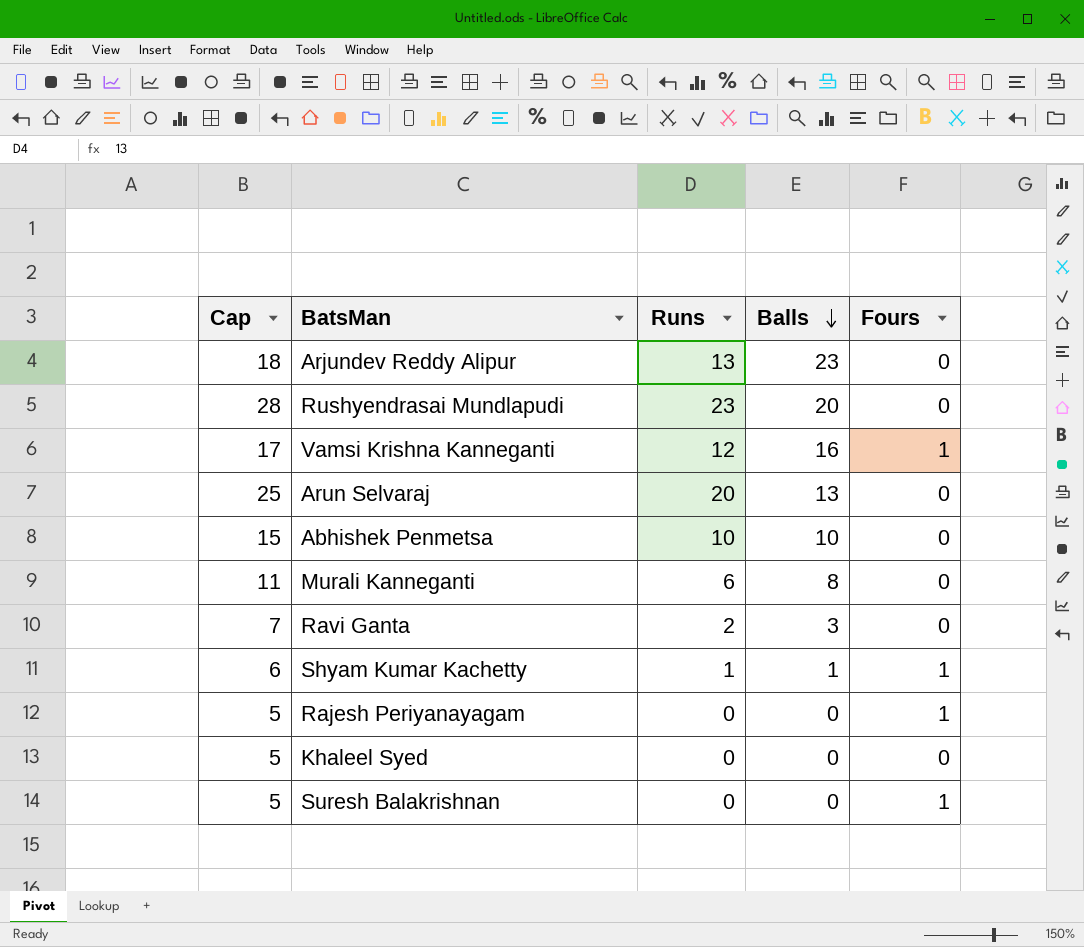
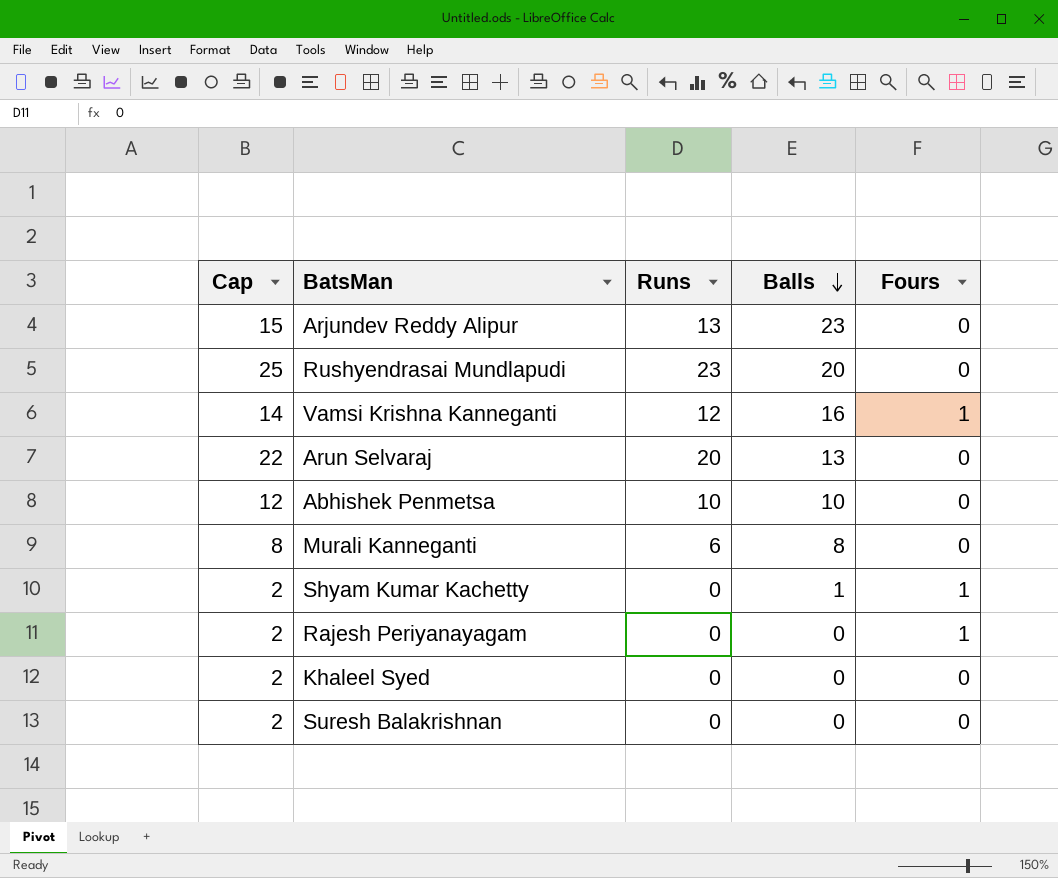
column Cap | formula: [Runs] + 5 -> [Runs] + 2
row Ravi Ganta: 7 | 2 | 3 | 0 -> none
Shyam Kumar Kachetty | Runs: 1 -> 0
Suresh Balakrishnan | Fours: 1 -> 0

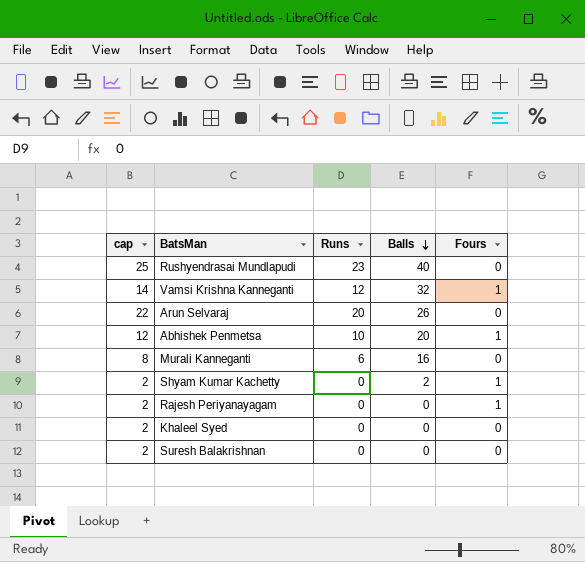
column name: Cap -> cap
row Arjundev Reddy Alipur: 15 | 13 | 23 | 0 -> none
Rushyendrasai Mundlapudi | Balls: 20 -> 40
Vamsi Krishna Kanneganti | Balls: 16 -> 32
Arun Selvaraj | Balls: 13 -> 26
Abhishek Penmetsa | Balls: 10 -> 20
Abhishek Penmetsa | Fours: 0 -> 1
Murali Kanneganti | Balls: 8 -> 16
Shyam Kumar Kachetty | Balls: 1 -> 2

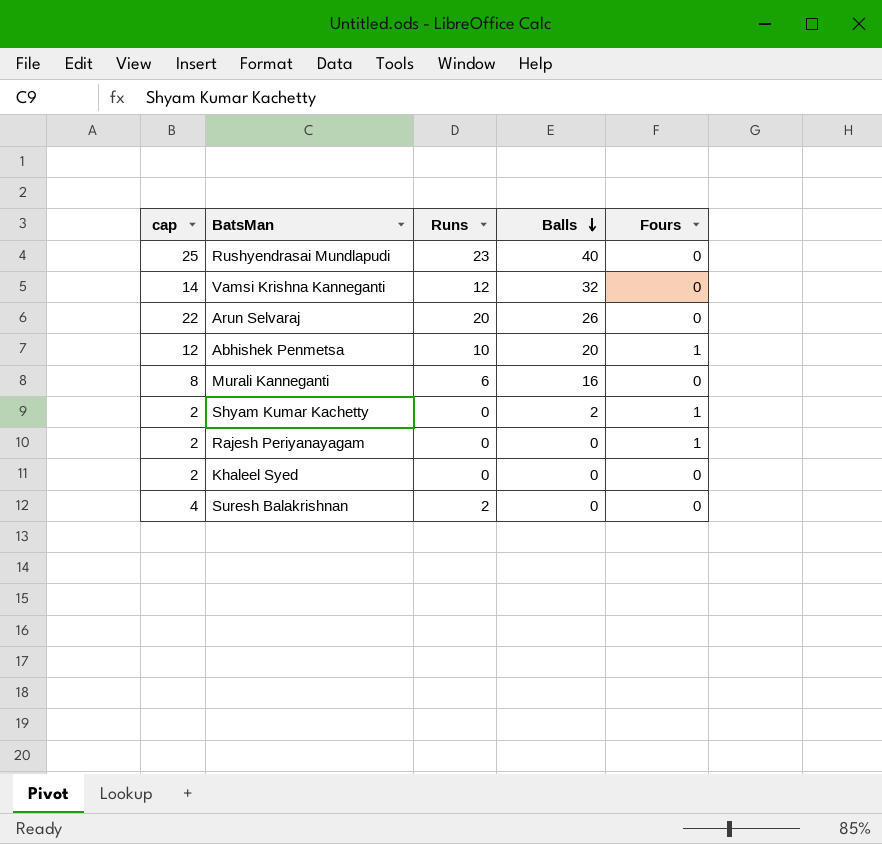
Vamsi Krishna Kanneganti | Fours: 1 -> 0
Suresh Balakrishnan | cap: 2 -> 4
Suresh Balakrishnan | Runs: 0 -> 2

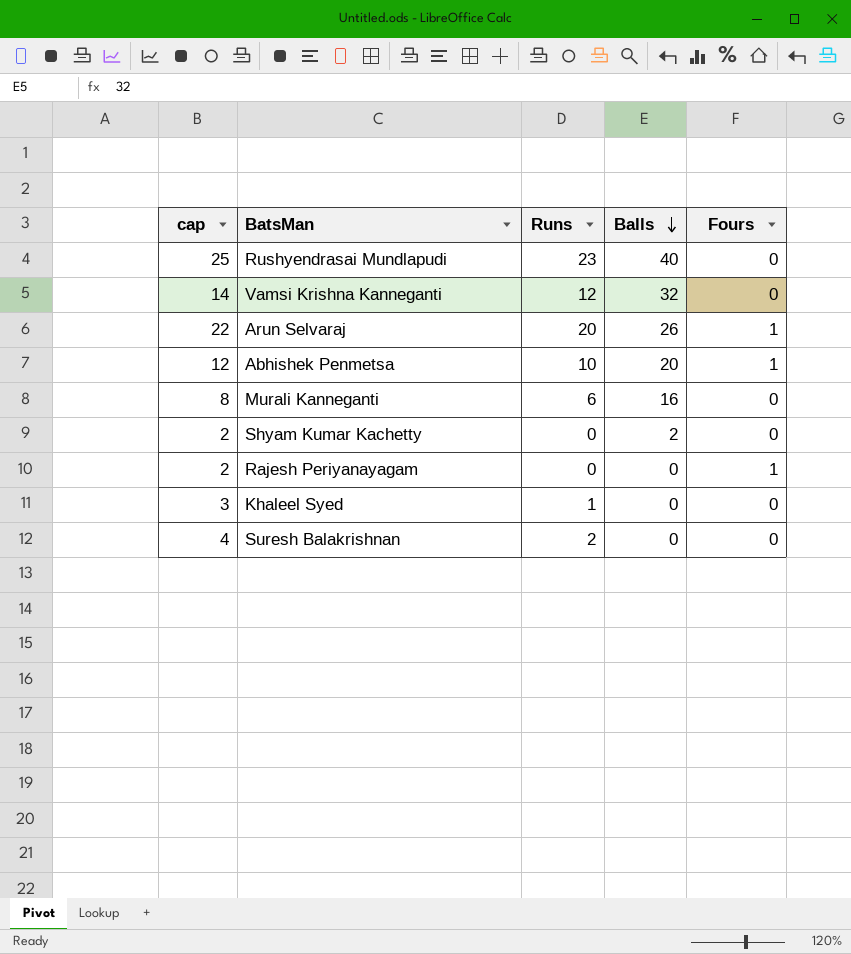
Arun Selvaraj | Fours: 0 -> 1
Shyam Kumar Kachetty | Fours: 1 -> 0
Khaleel Syed | cap: 2 -> 3
Khaleel Syed | Runs: 0 -> 1

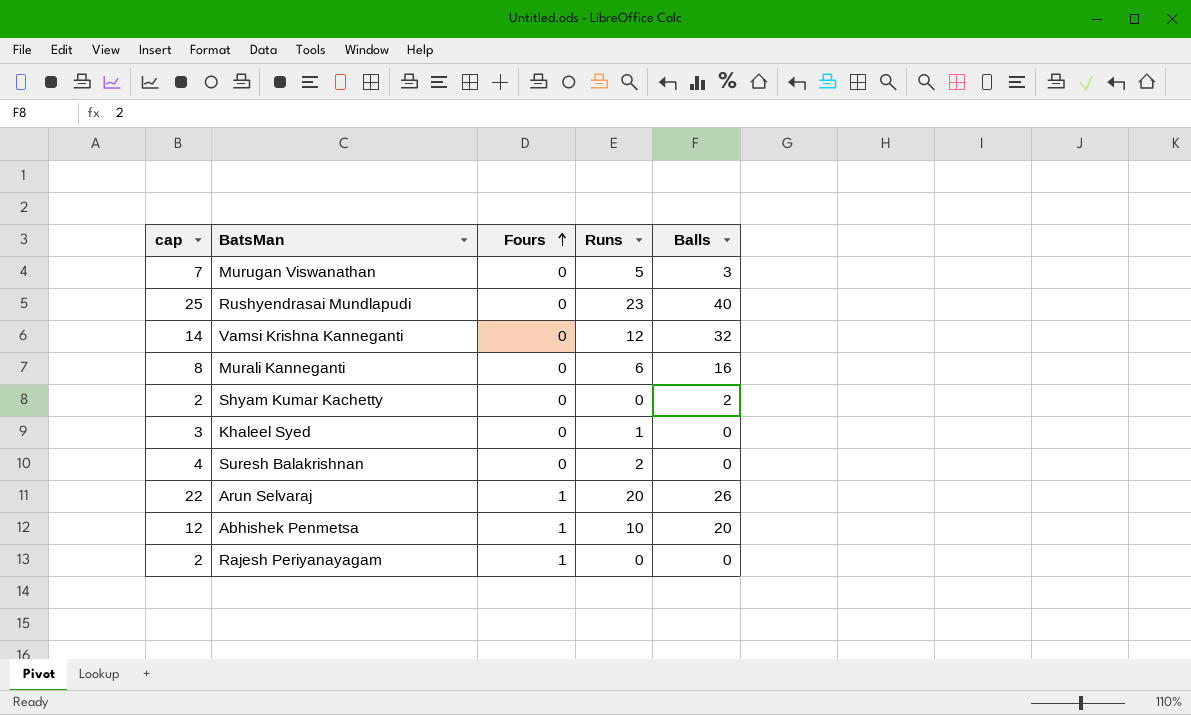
row order: Balls descending -> Fours ascending
column Fours | position: 5 -> 3
row Murugan Viswanathan: none -> 7 | 0 | 5 | 3

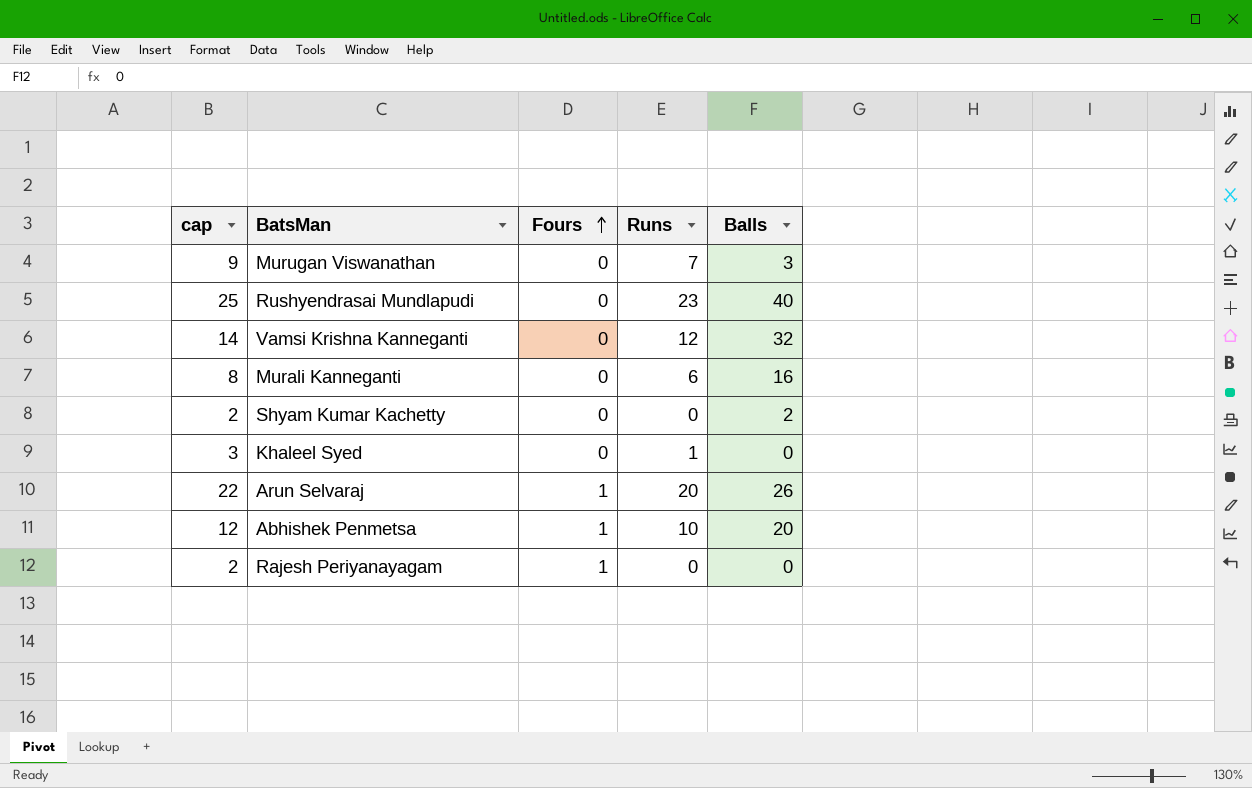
row Suresh Balakrishnan: 4 | 0 | 2 | 0 -> none
Murugan Viswanathan | cap: 7 -> 9
Murugan Viswanathan | Runs: 5 -> 7

